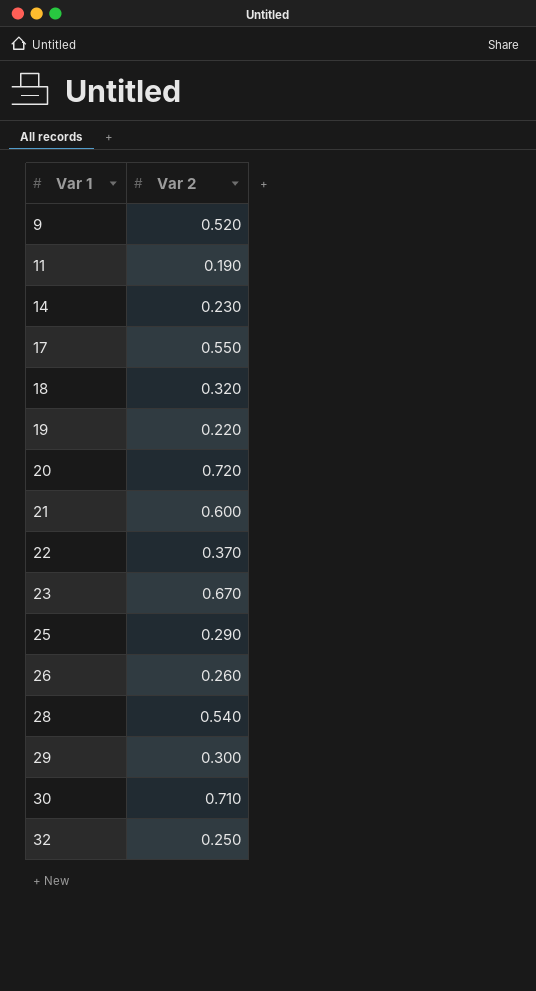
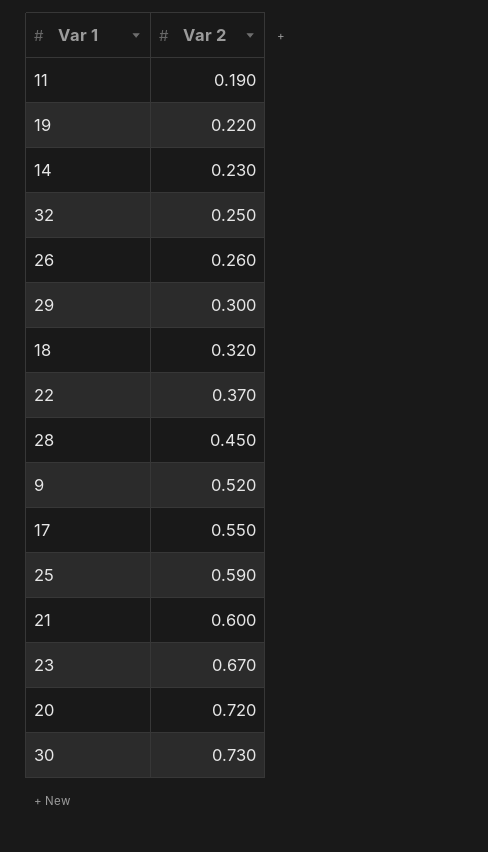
row order: Var 1 ascending -> Var 2 ascending
28 | Var 2: 0.540 -> 0.450
25 | Var 2: 0.290 -> 0.590
30 | Var 2: 0.710 -> 0.730

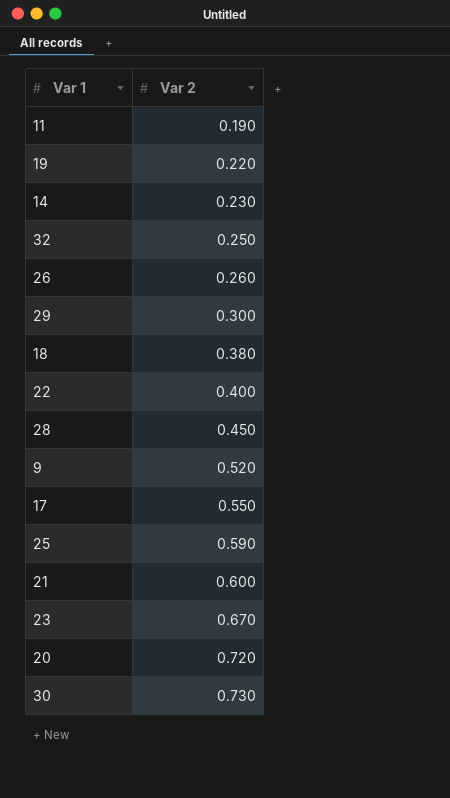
18 | Var 2: 0.320 -> 0.380
22 | Var 2: 0.370 -> 0.400

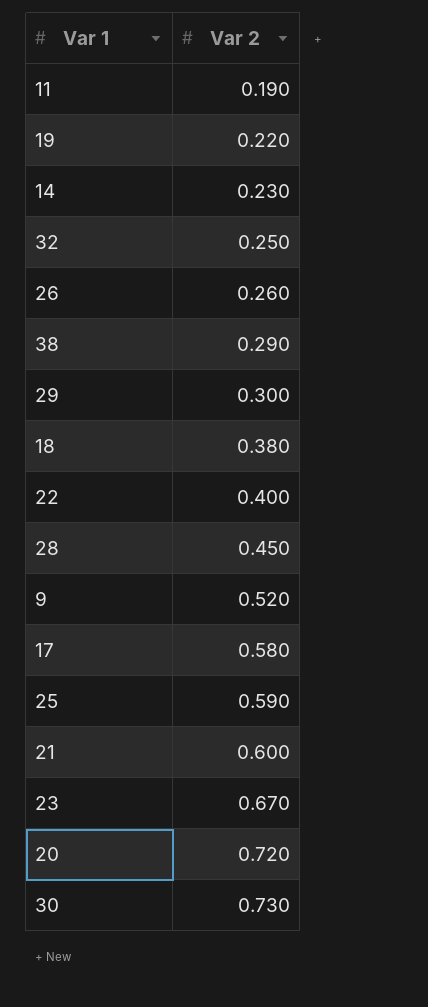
row 38: none -> 0.290
17 | Var 2: 0.550 -> 0.580

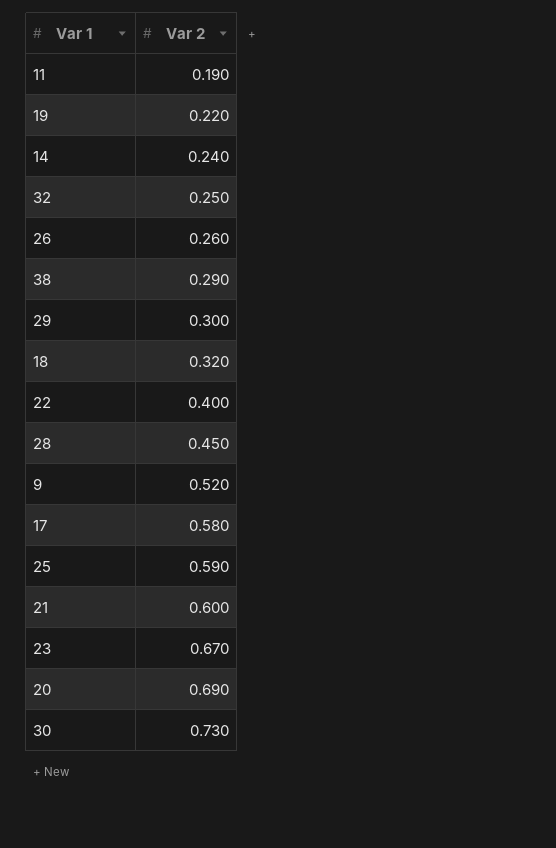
14 | Var 2: 0.230 -> 0.240
18 | Var 2: 0.380 -> 0.320
20 | Var 2: 0.720 -> 0.690

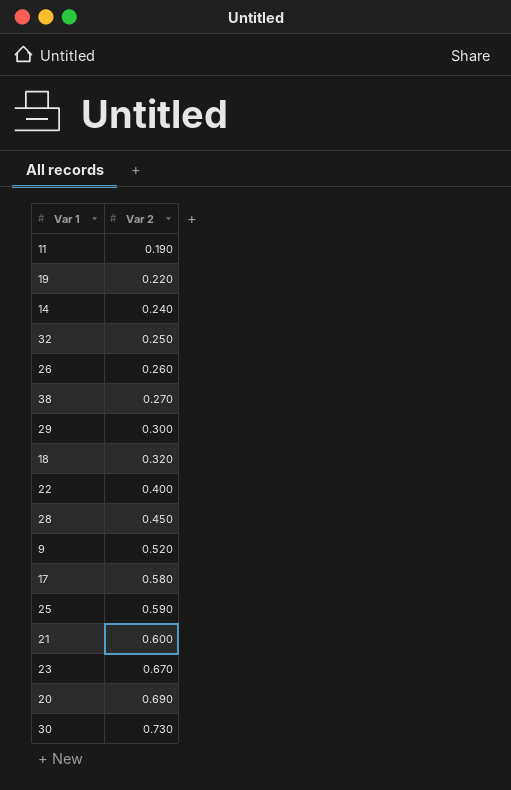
38 | Var 2: 0.290 -> 0.270

